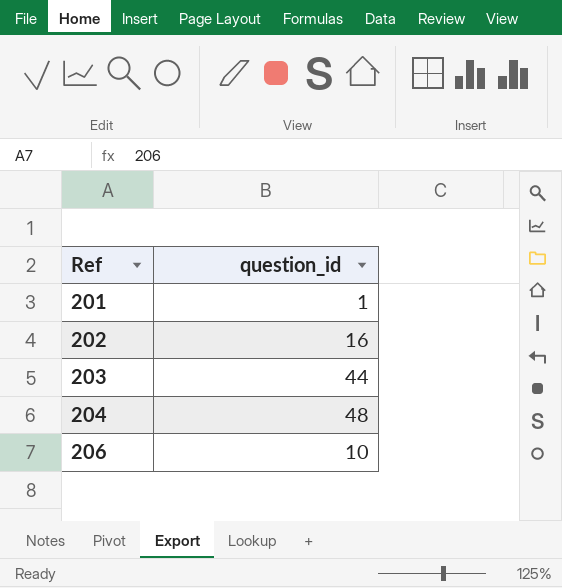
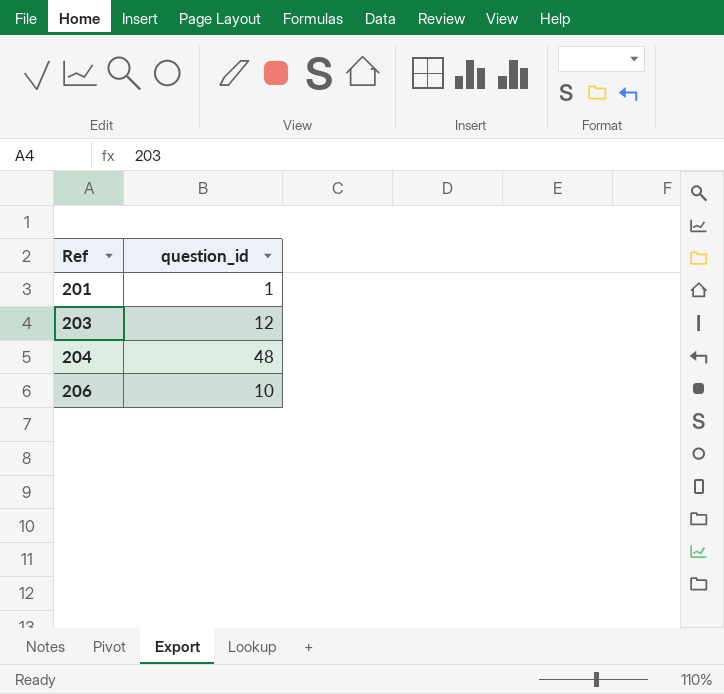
row 202: 16 -> none
203 | question_id: 44 -> 12

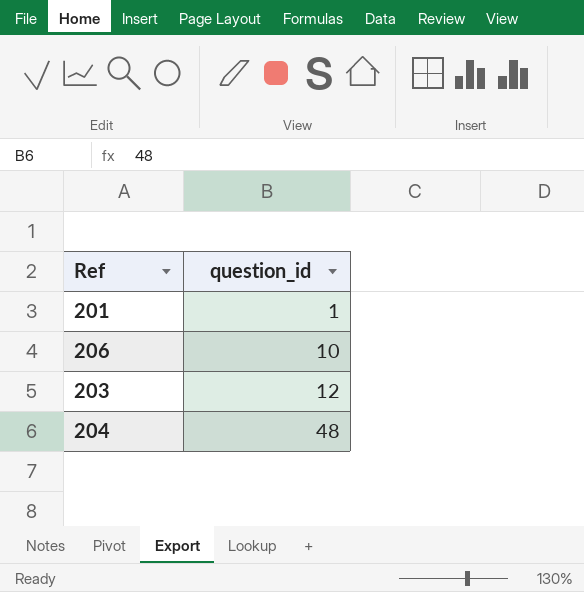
row order: Ref ascending -> question_id ascending

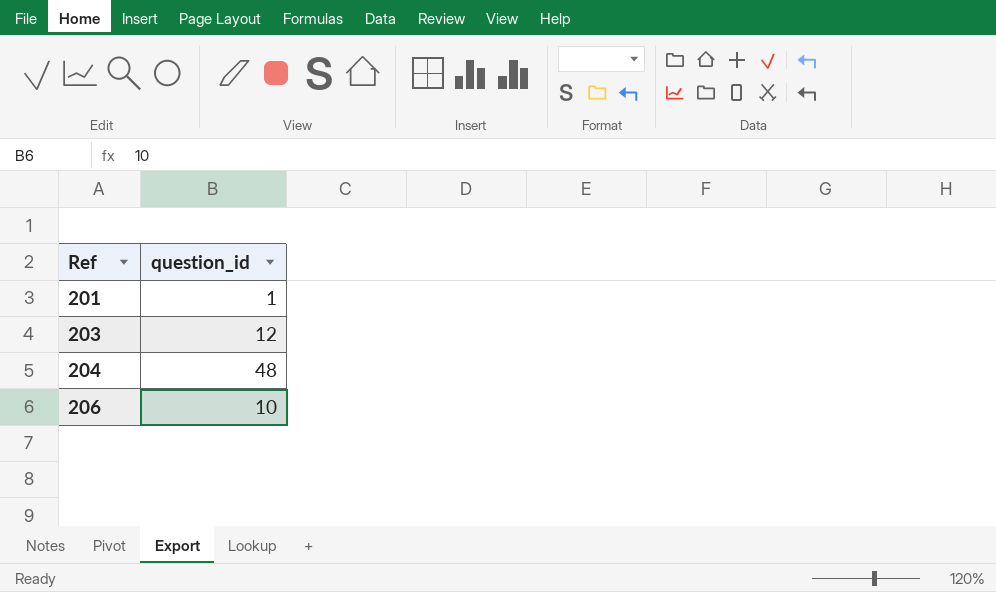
row order: question_id ascending -> Ref ascending

